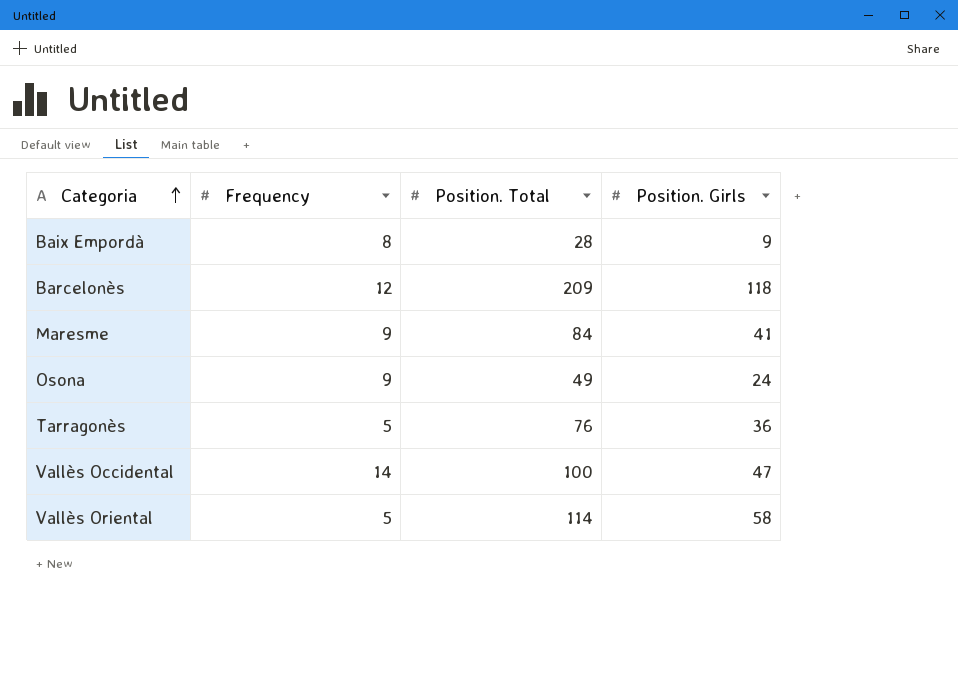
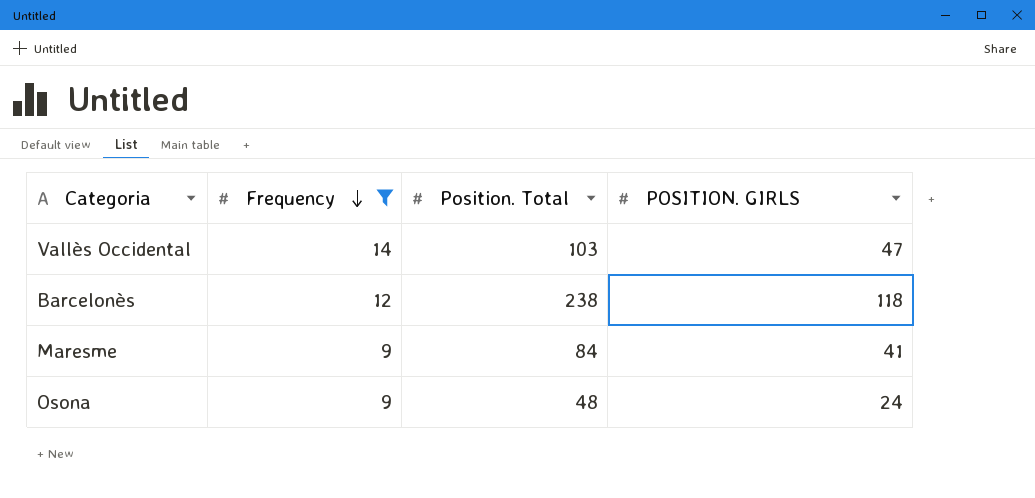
filter: none -> Frequency >= 9
row order: Categoria ascending -> Frequency descending
column name: Position. Girls -> POSITION. GIRLS
Vallès Occidental | Position. Total: 100 -> 103
Barcelonès | Position. Total: 209 -> 238
Osona | Position. Total: 49 -> 48

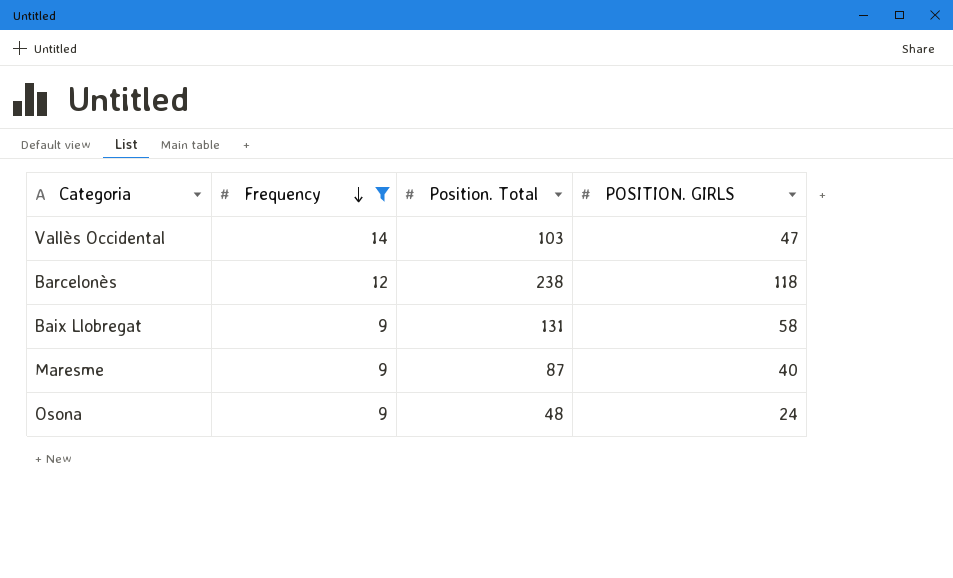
row Baix Llobregat: none -> 9 | 131 | 58
Maresme | Position. Total: 84 -> 87
Maresme | POSITION. GIRLS: 41 -> 40

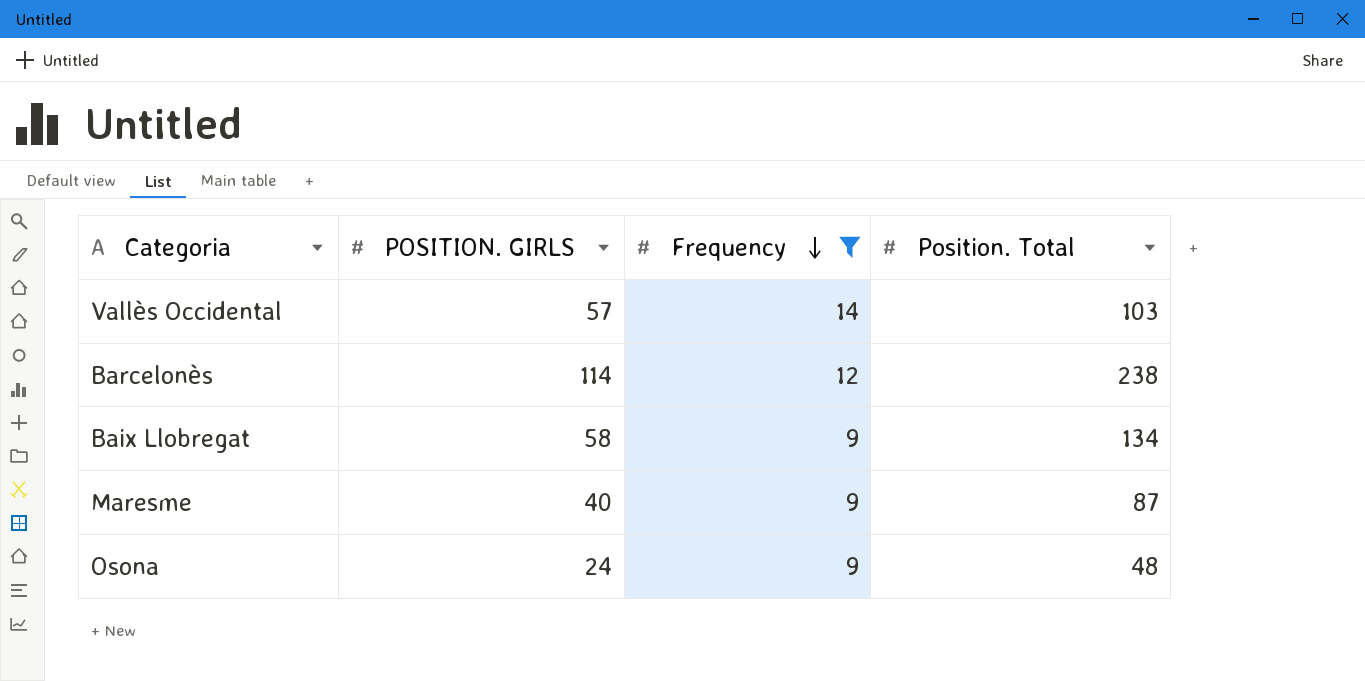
column POSITION. GIRLS | position: 4 -> 2
Vallès Occidental | POSITION. GIRLS: 47 -> 57
Barcelonès | POSITION. GIRLS: 118 -> 114
Baix Llobregat | Position. Total: 131 -> 134

